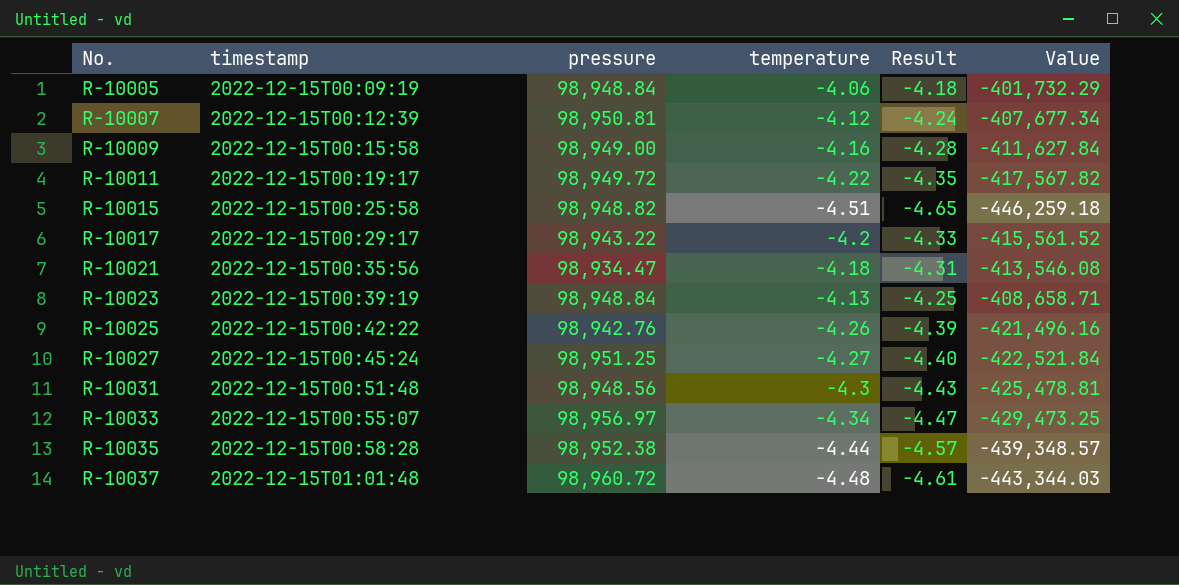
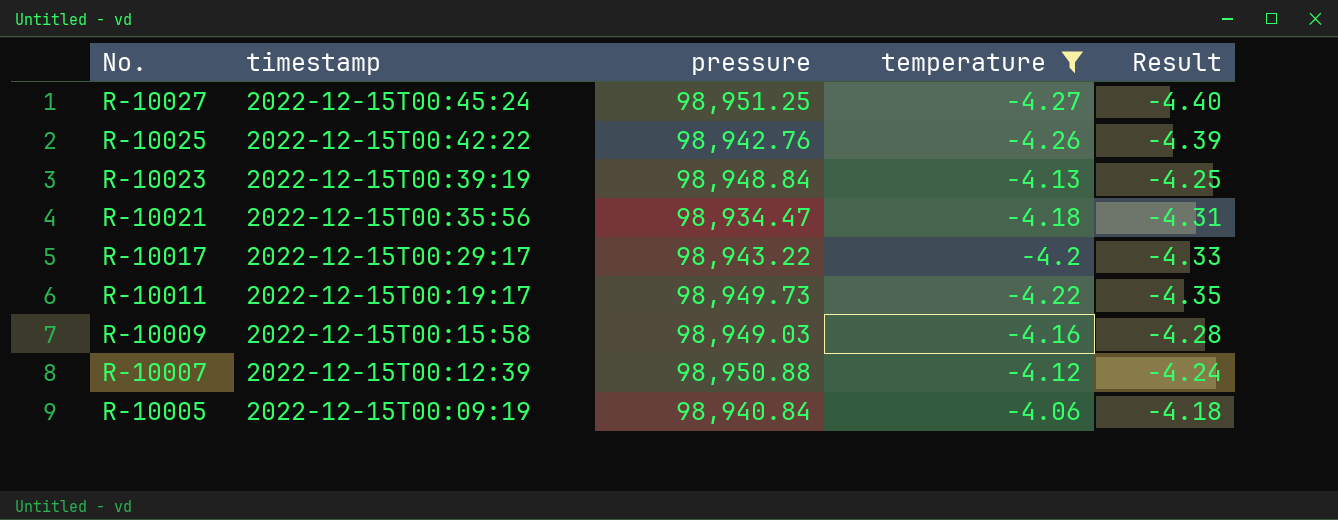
filter: none -> temperature >= -4.27
row order: No. ascending -> No. descending
column Value | formula: [pressure] * [temperature] -> none
R-10011 | pressure: 98,949.72 -> 98,949.73
R-10009 | pressure: 98,949.00 -> 98,949.03
R-10007 | pressure: 98,950.81 -> 98,950.88
R-10005 | pressure: 98,948.84 -> 98,940.84

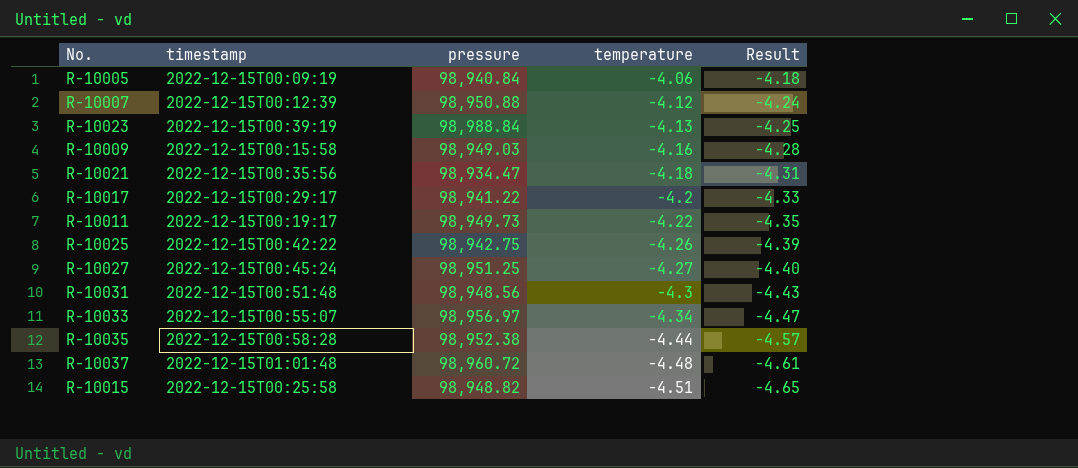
filter: temperature >= -4.27 -> none
row order: No. descending -> temperature descending
R-10023 | pressure: 98,948.84 -> 98,988.84
R-10017 | pressure: 98,943.22 -> 98,941.22
R-10025 | pressure: 98,942.76 -> 98,942.75

